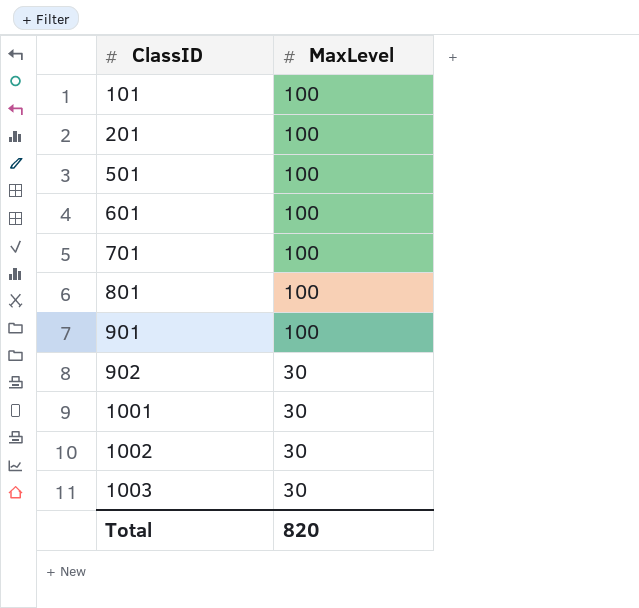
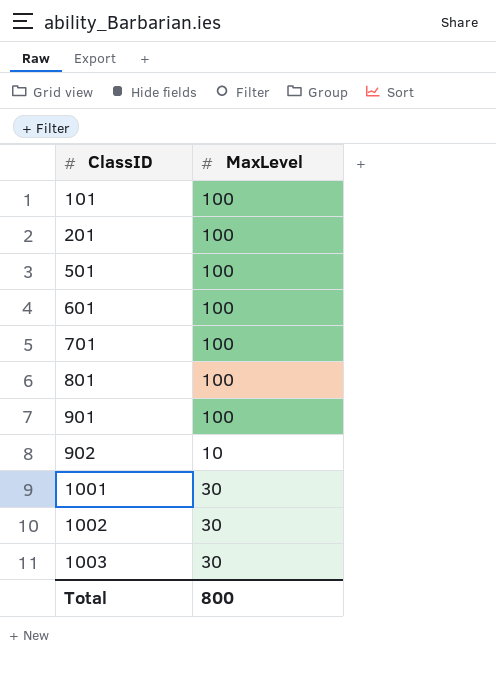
902 | MaxLevel: 30 -> 10
Total | MaxLevel: 820 -> 800

